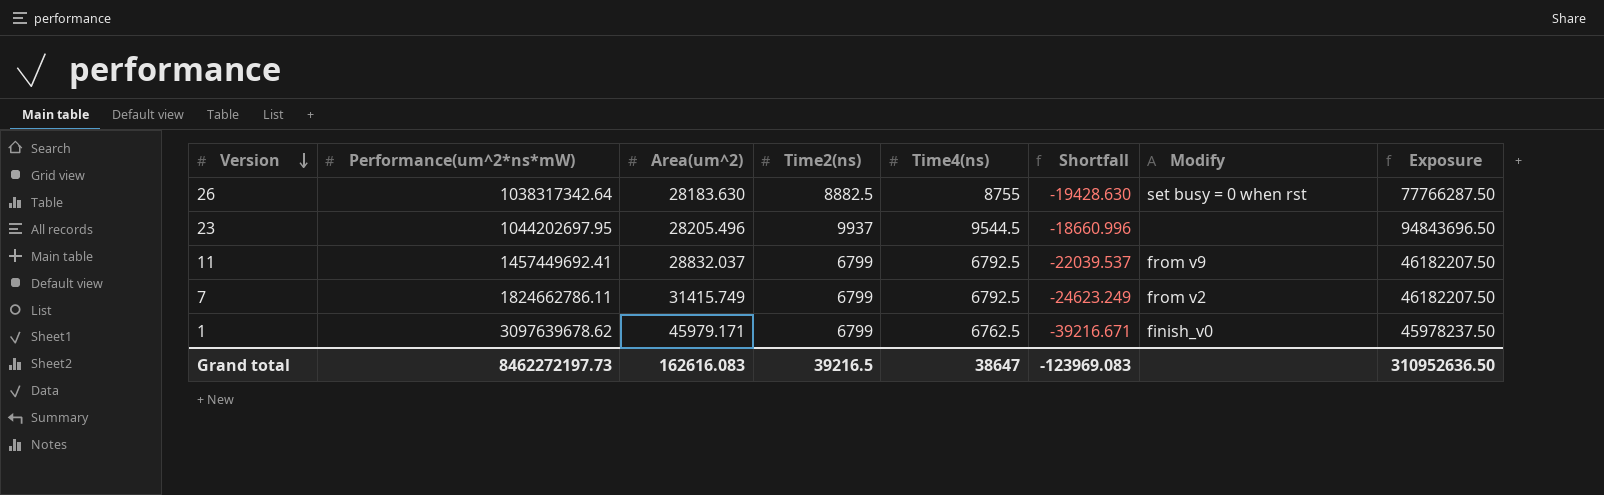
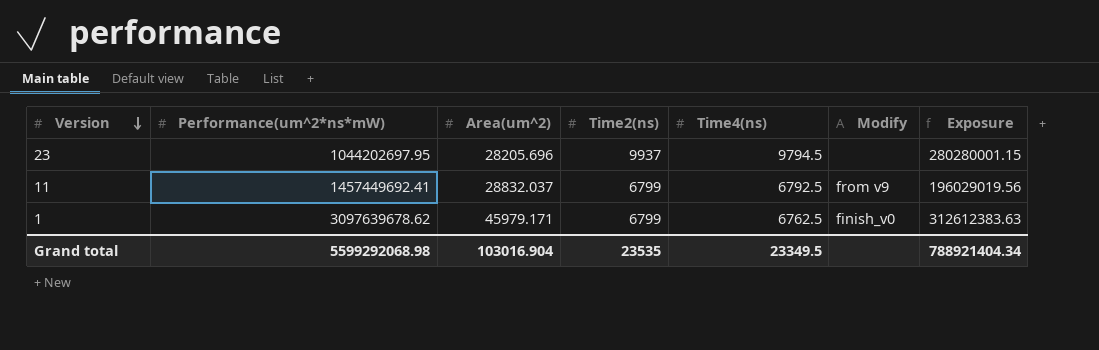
column Shortfall | formula: [Time4(ns)] - [Area(um^2)] -> none
column Exposure | formula: [Time2(ns)] * [Time4(ns)] -> [Area(um^2)] * [Time2(ns)]
row 26: 1038317342.64 | 28183.630 | 8882.5 | 8755 | -19428.630 | set busy = 0 when rst | 77766287.50 -> none
row 7: 1824662786.11 | 31415.749 | 6799 | 6792.5 | -24623.249 | from v2 | 46182207.50 -> none
23 | Area(um^2): 28205.496 -> 28205.696
23 | Time4(ns): 9544.5 -> 9794.5
Grand total | Performance(um^2*ns*mW): 8462272197.73 -> 5599292068.98
Grand total | Area(um^2): 162616.083 -> 103016.904
Grand total | Time2(ns): 39216.5 -> 23535
Grand total | Time4(ns): 38647 -> 23349.5
Grand total | Exposure: 310952636.50 -> 788921404.34

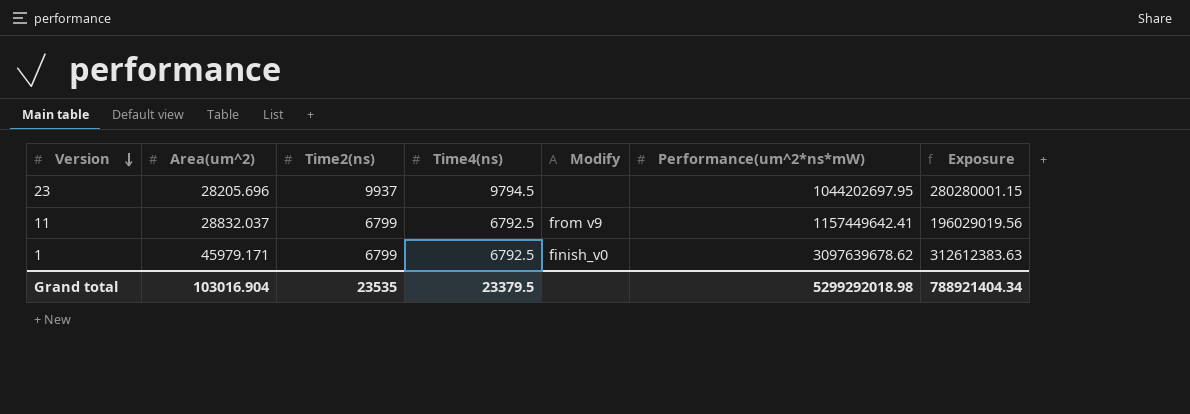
column Performance(um^2*ns*mW) | position: 2 -> 6
11 | Performance(um^2*ns*mW): 1457449692.41 -> 1157449642.41
1 | Time4(ns): 6762.5 -> 6792.5
Grand total | Time4(ns): 23349.5 -> 23379.5
Grand total | Performance(um^2*ns*mW): 5599292068.98 -> 5299292018.98

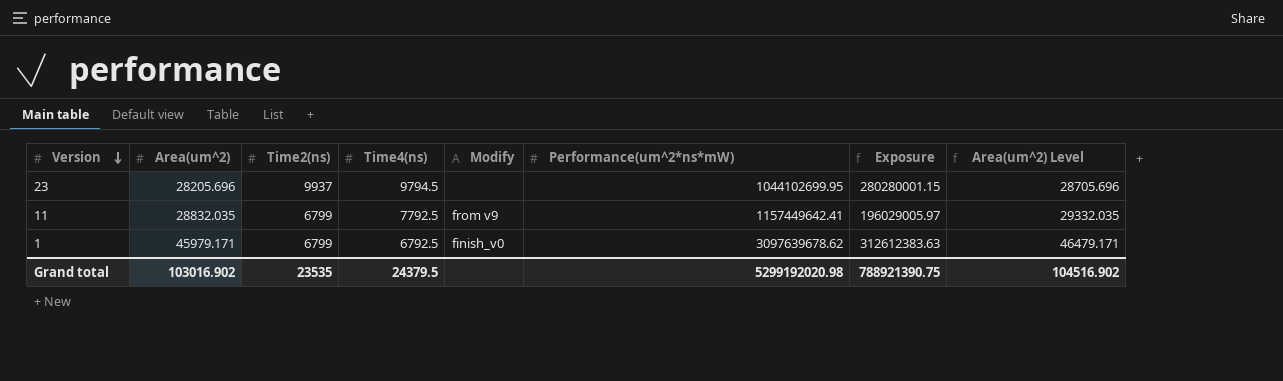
column Area(um^2) Level | formula: none -> [Area(um^2)] + 500
23 | Performance(um^2*ns*mW): 1044202697.95 -> 1044102699.95
11 | Area(um^2): 28832.037 -> 28832.035
11 | Time4(ns): 6792.5 -> 7792.5
11 | Exposure: 196029019.56 -> 196029005.97
Grand total | Area(um^2): 103016.904 -> 103016.902
Grand total | Time4(ns): 23379.5 -> 24379.5
Grand total | Performance(um^2*ns*mW): 5299292018.98 -> 5299192020.98
Grand total | Exposure: 788921404.34 -> 788921390.75

